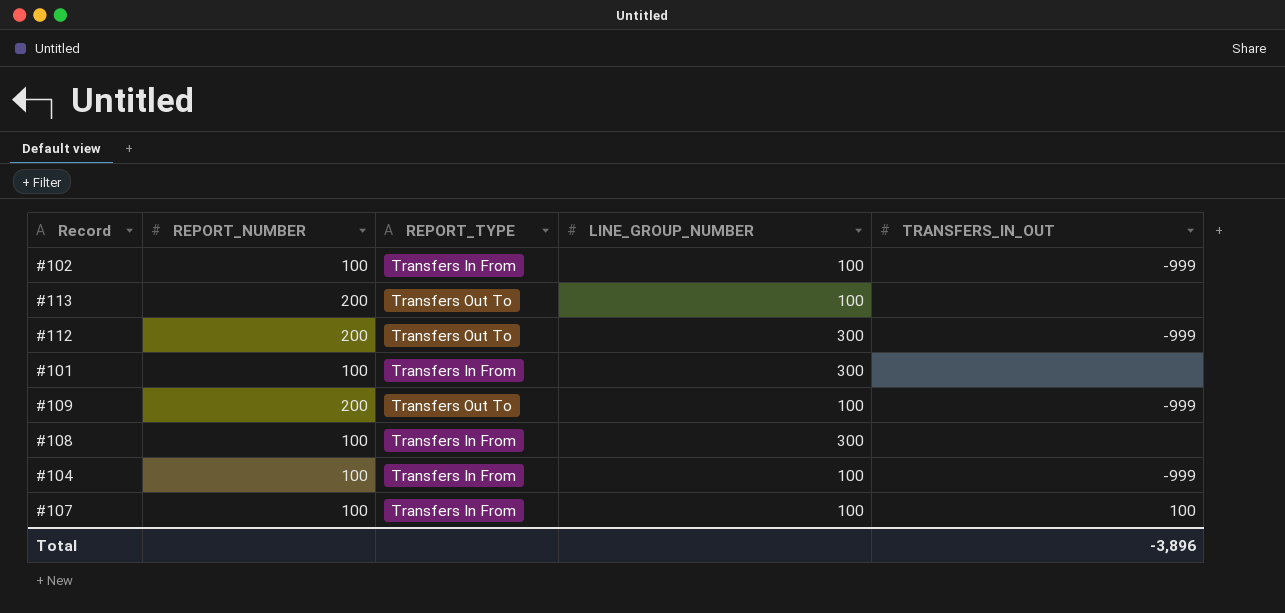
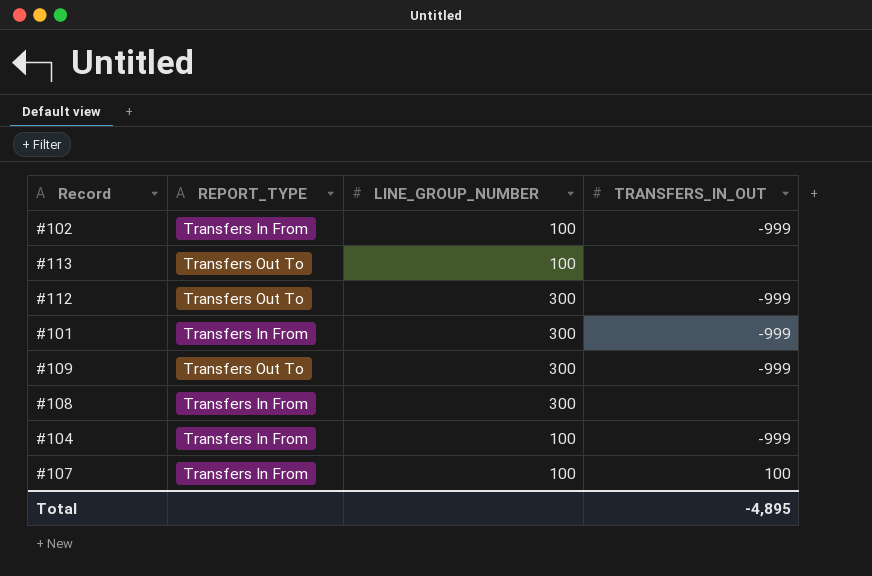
column REPORT_NUMBER | position: 2 -> none
#101 | TRANSFERS_IN_OUT: none -> -999
#109 | LINE_GROUP_NUMBER: 100 -> 300
Total | TRANSFERS_IN_OUT: -3,896 -> -4,895

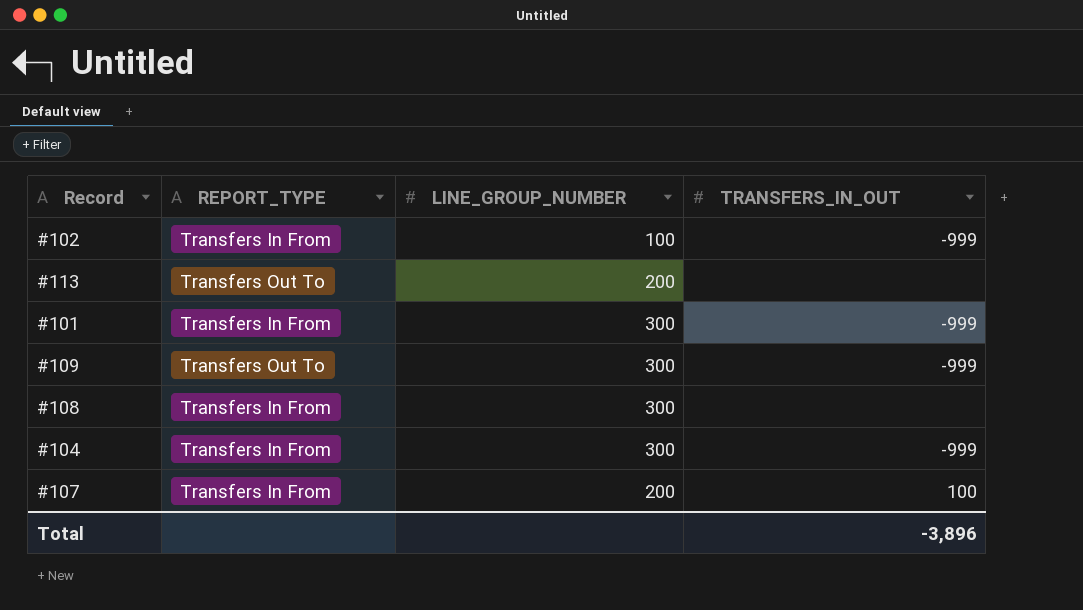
row #112: Transfers Out To | 300 | -999 -> none
#113 | LINE_GROUP_NUMBER: 100 -> 200
#104 | LINE_GROUP_NUMBER: 100 -> 300
#107 | LINE_GROUP_NUMBER: 100 -> 200
Total | TRANSFERS_IN_OUT: -4,895 -> -3,896

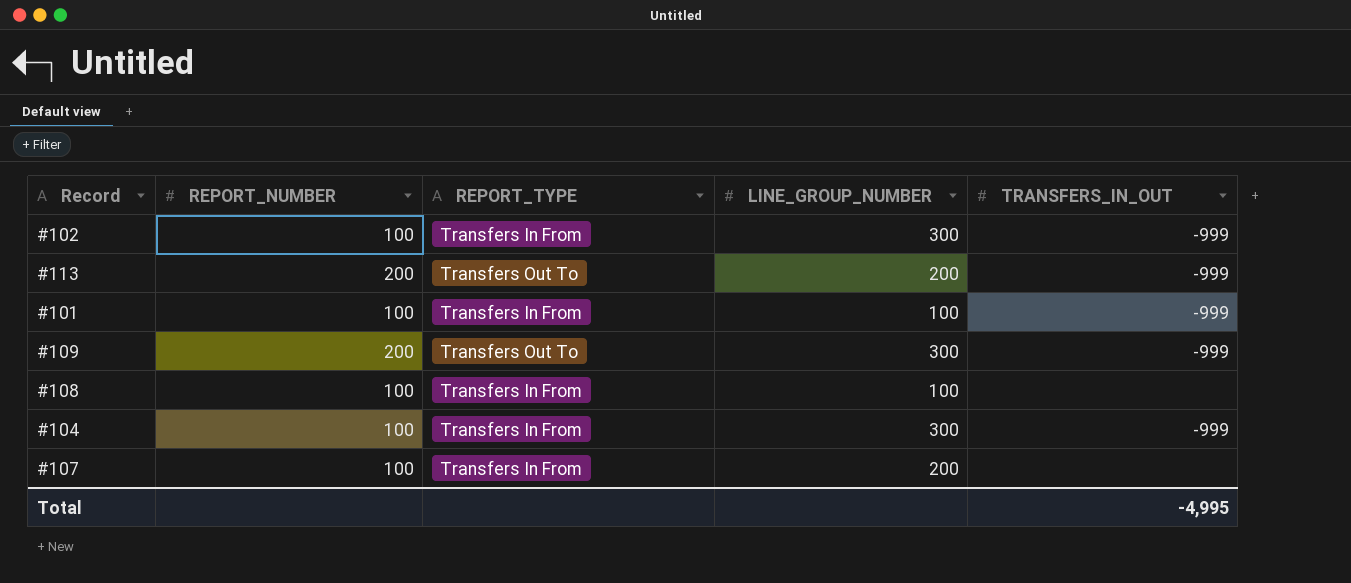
column REPORT_NUMBER | position: none -> 2
#102 | LINE_GROUP_NUMBER: 100 -> 300
#113 | TRANSFERS_IN_OUT: none -> -999
#101 | LINE_GROUP_NUMBER: 300 -> 100
#108 | LINE_GROUP_NUMBER: 300 -> 100
#107 | TRANSFERS_IN_OUT: 100 -> none
Total | TRANSFERS_IN_OUT: -3,896 -> -4,995

